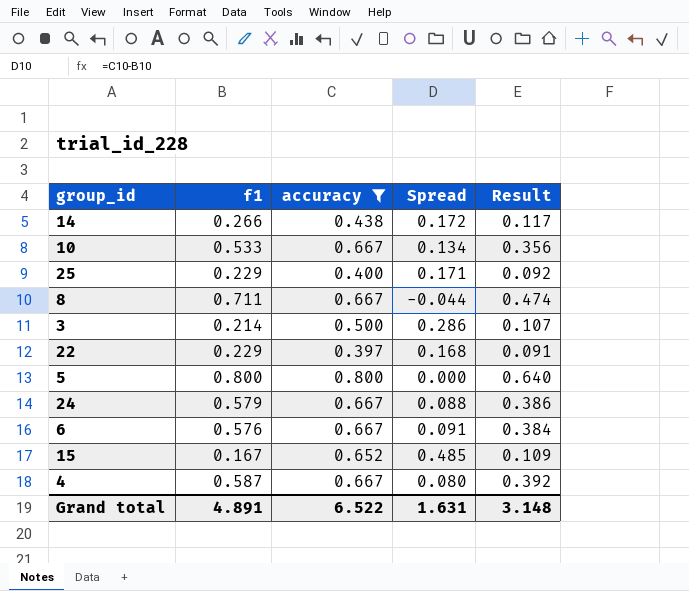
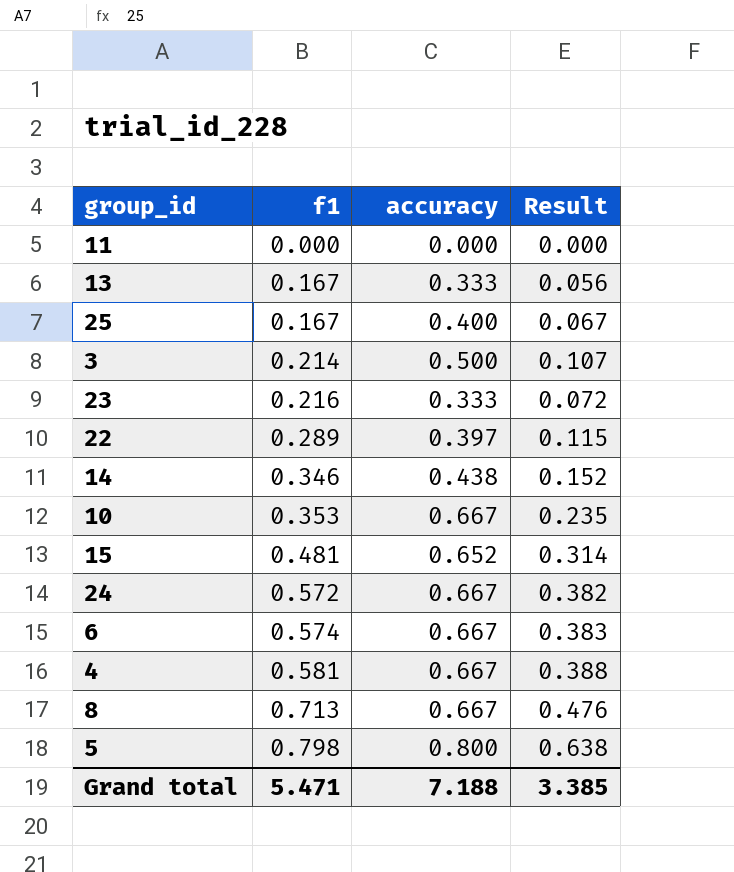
filter: accuracy >= 0.397 -> none
row order: none -> f1 ascending
column Spread | formula: [accuracy] - [f1] -> none
25 | f1: 0.229 -> 0.167
25 | Result: 0.092 -> 0.067
22 | f1: 0.229 -> 0.289
22 | Result: 0.091 -> 0.115
14 | f1: 0.266 -> 0.346
14 | Result: 0.117 -> 0.152
10 | f1: 0.533 -> 0.353
10 | Result: 0.356 -> 0.235
15 | f1: 0.167 -> 0.481
15 | Result: 0.109 -> 0.314
24 | f1: 0.579 -> 0.572
24 | Result: 0.386 -> 0.382
6 | f1: 0.576 -> 0.574
6 | Result: 0.384 -> 0.383
4 | f1: 0.587 -> 0.581
4 | Result: 0.392 -> 0.388
8 | f1: 0.711 -> 0.713
8 | Result: 0.474 -> 0.476
5 | f1: 0.800 -> 0.798
5 | Result: 0.640 -> 0.638
Grand total | f1: 4.891 -> 5.471
Grand total | accuracy: 6.522 -> 7.188
Grand total | Result: 3.148 -> 3.385

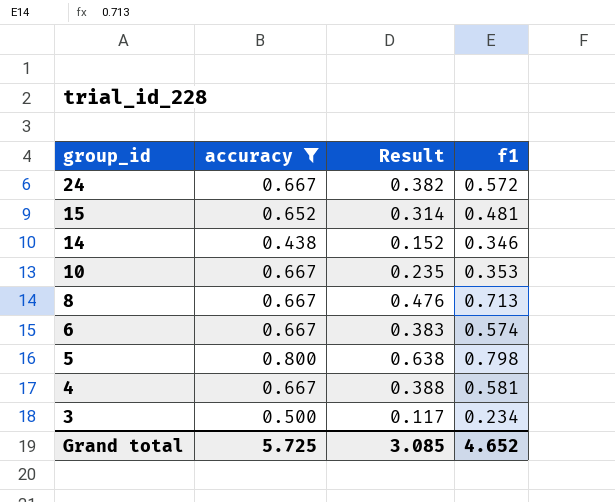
filter: none -> accuracy >= 0.438
row order: f1 ascending -> group_id descending
column f1 | position: 2 -> 4
3 | Result: 0.107 -> 0.117
3 | f1: 0.214 -> 0.234
Grand total | accuracy: 7.188 -> 5.725
Grand total | Result: 3.385 -> 3.085
Grand total | f1: 5.471 -> 4.652

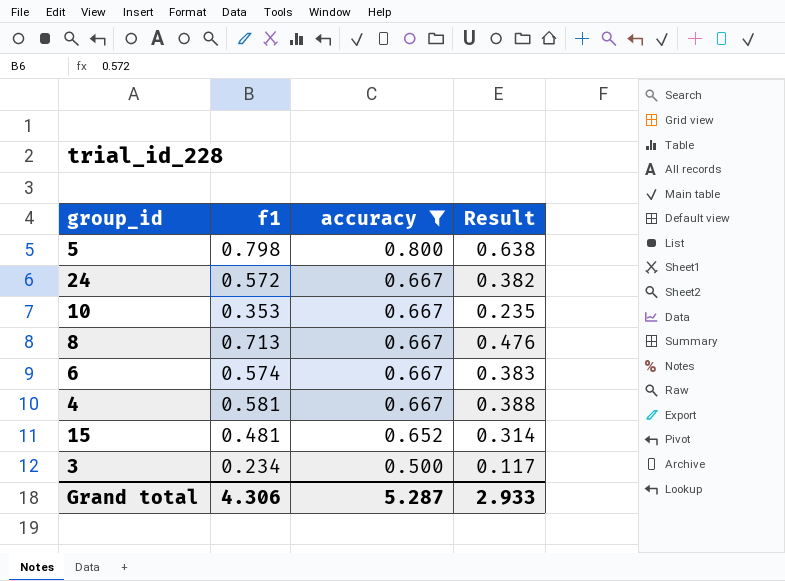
row order: group_id descending -> accuracy descending
column f1 | position: 4 -> 2
row 14: 0.438 | 0.152 | 0.346 -> none
Grand total | f1: 4.652 -> 4.306
Grand total | accuracy: 5.725 -> 5.287
Grand total | Result: 3.085 -> 2.933

